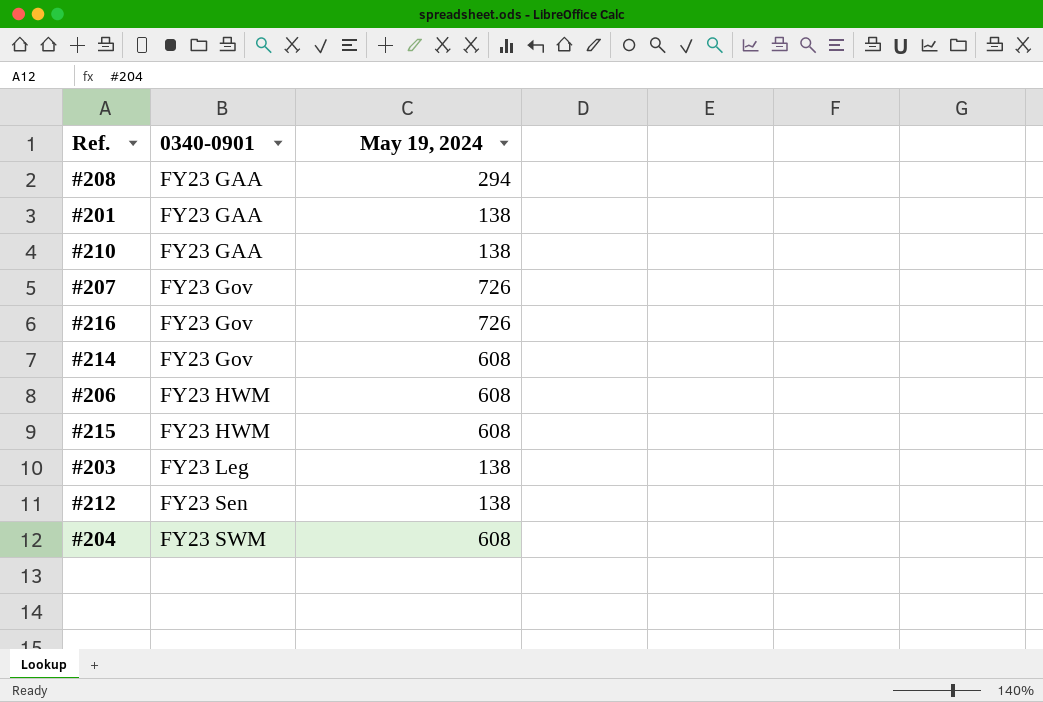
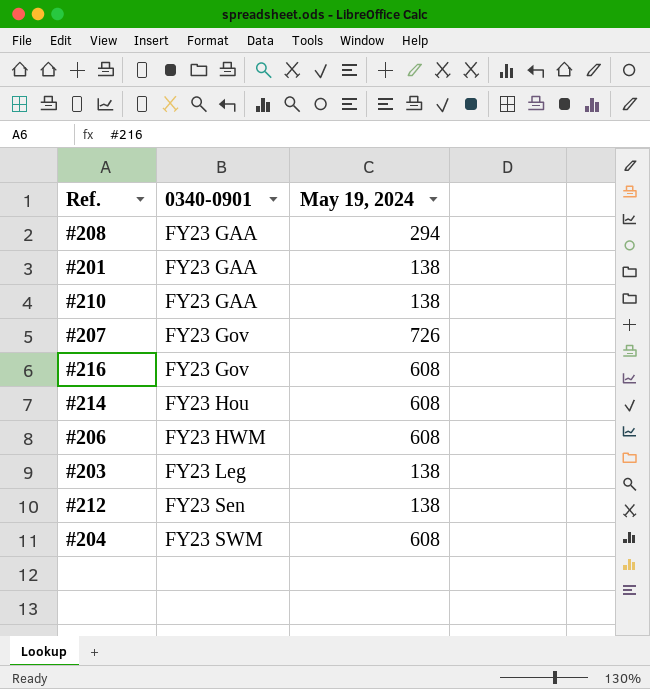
row #215: FY23 HWM | 608 -> none
#216 | May 19, 2024: 726 -> 608
#214 | 0340-0901: FY23 Gov -> FY23 Hou

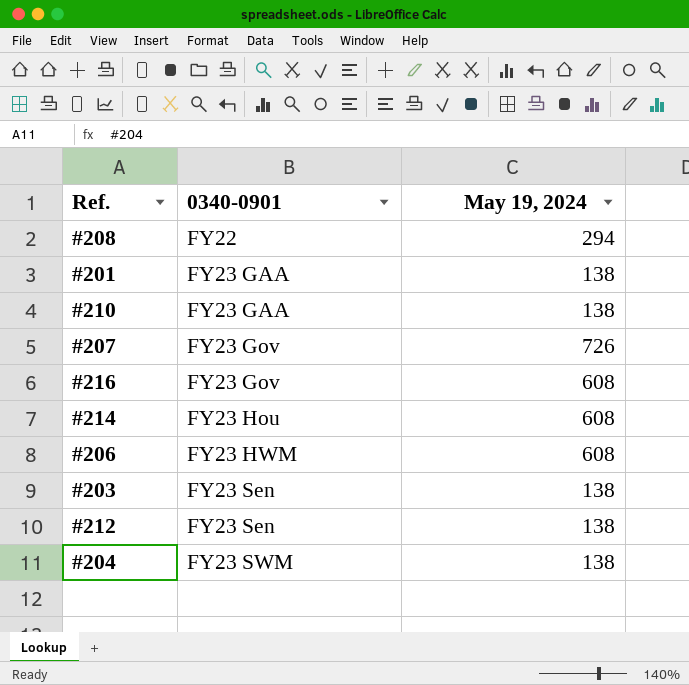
#208 | 0340-0901: FY23 GAA -> FY22
#203 | 0340-0901: FY23 Leg -> FY23 Sen
#204 | May 19, 2024: 608 -> 138

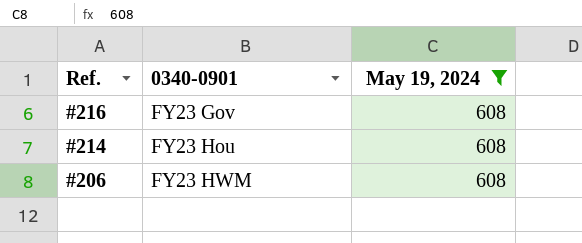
filter: none -> May 19, 2024 = 608

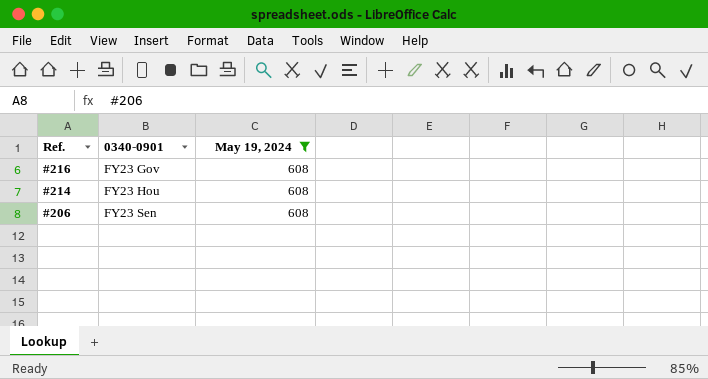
#206 | 0340-0901: FY23 HWM -> FY23 Sen

